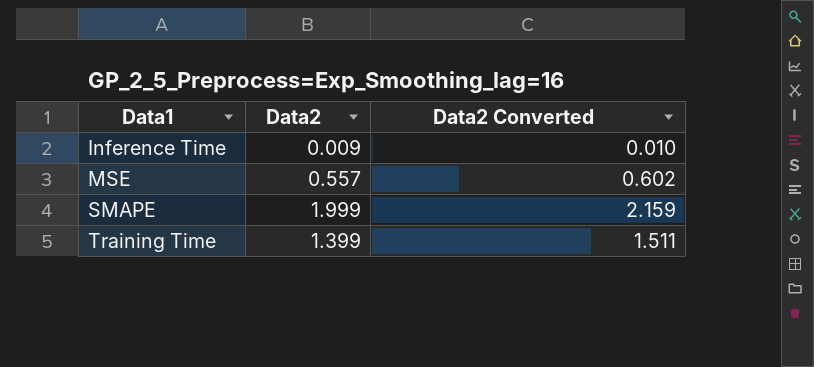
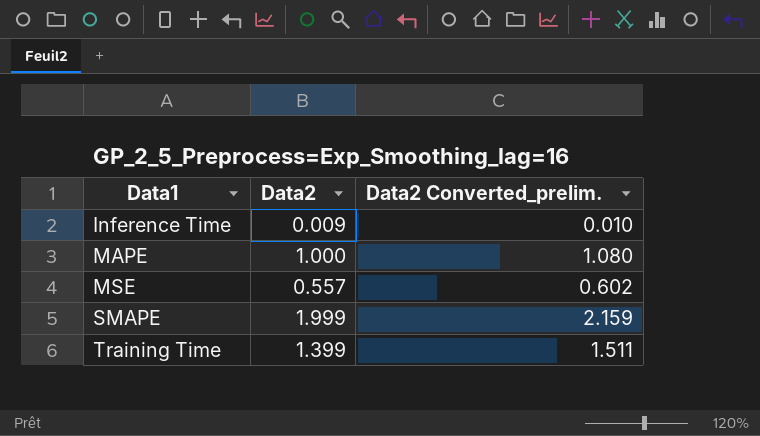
column name: Data2 Converted -> Data2 Converted_prelim.
row MAPE: none -> 1.000 | 1.080

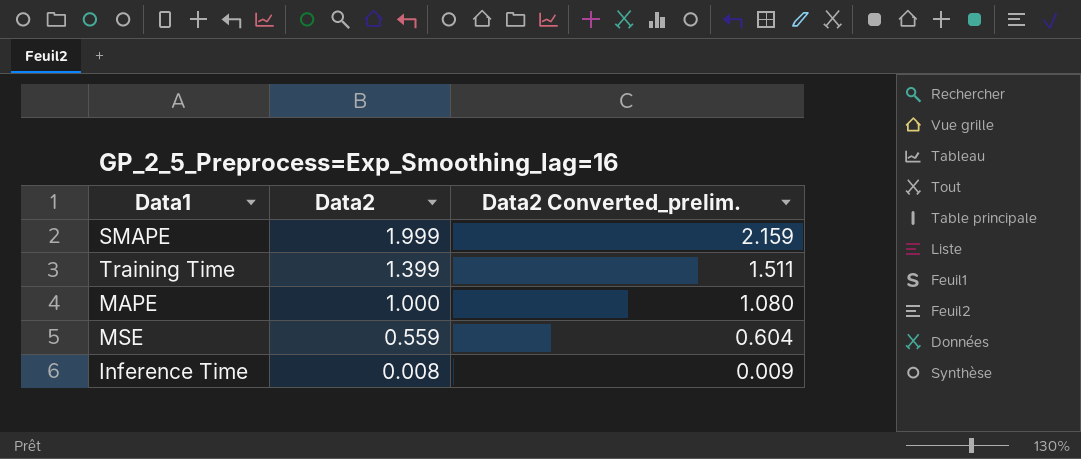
row order: Data1 ascending -> Data2 descending
MSE | Data2: 0.557 -> 0.559
MSE | Data2 Converted_prelim.: 0.602 -> 0.604
Inference Time | Data2: 0.009 -> 0.008
Inference Time | Data2 Converted_prelim.: 0.010 -> 0.009

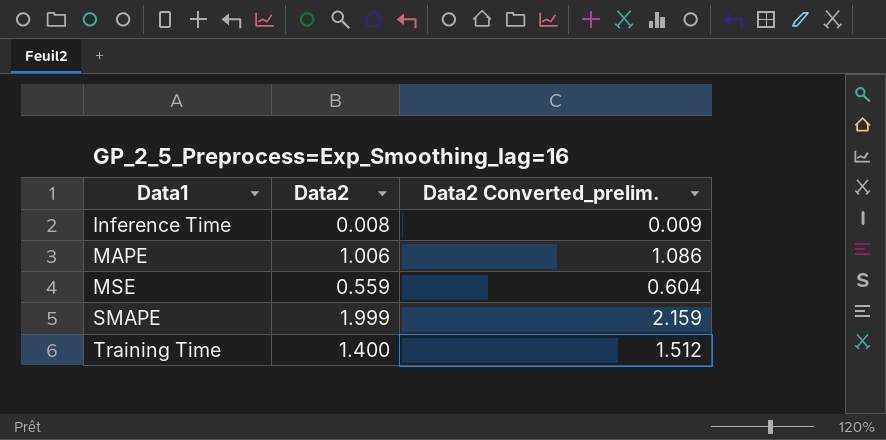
row order: Data2 descending -> Data1 ascending
MAPE | Data2: 1.000 -> 1.006
MAPE | Data2 Converted_prelim.: 1.080 -> 1.086
Training Time | Data2: 1.399 -> 1.400
Training Time | Data2 Converted_prelim.: 1.511 -> 1.512

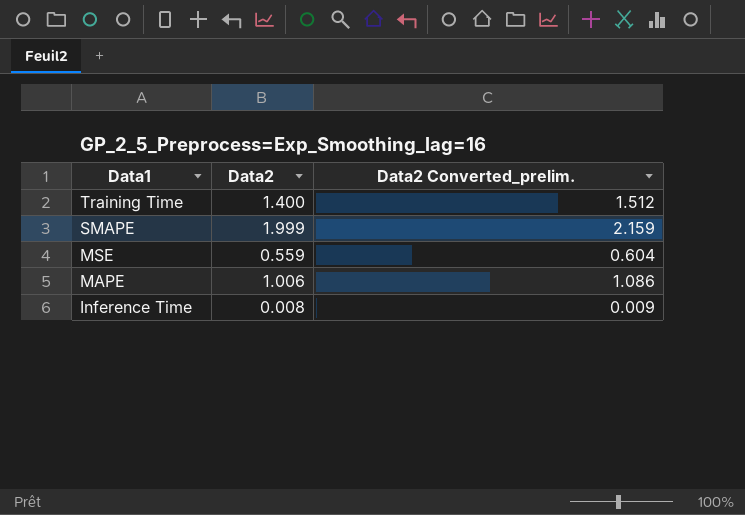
row order: Data1 ascending -> Data1 descending

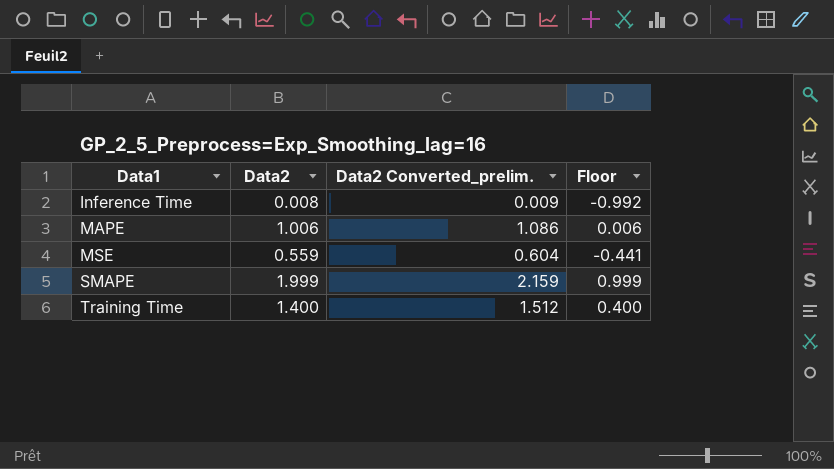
row order: Data1 descending -> Data1 ascending
column Floor | formula: none -> [Data2] - 1

